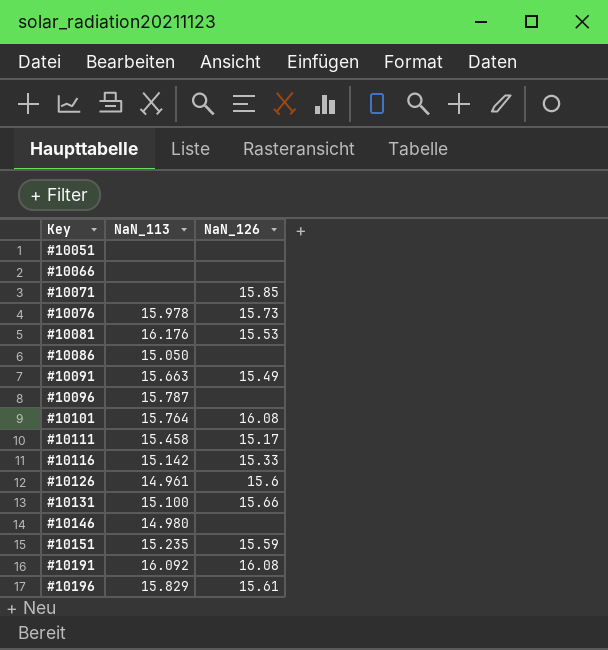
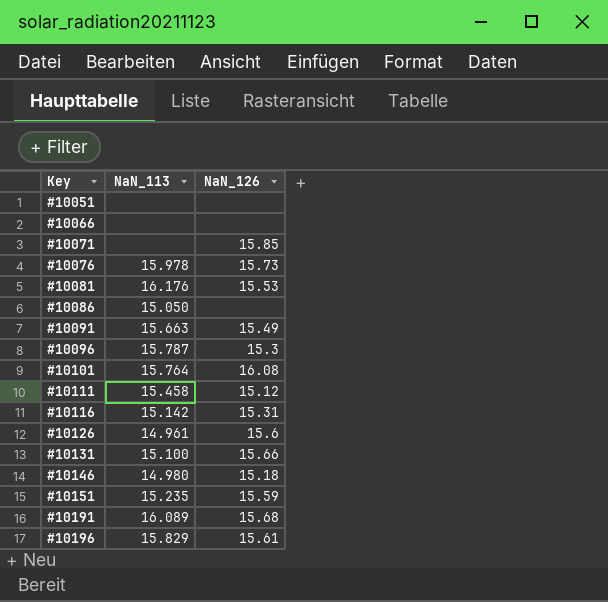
#10096 | NaN_126: none -> 15.3
#10111 | NaN_126: 15.17 -> 15.12
#10116 | NaN_126: 15.33 -> 15.31
#10146 | NaN_126: none -> 15.18
#10191 | NaN_113: 16.092 -> 16.089
#10191 | NaN_126: 16.08 -> 15.68

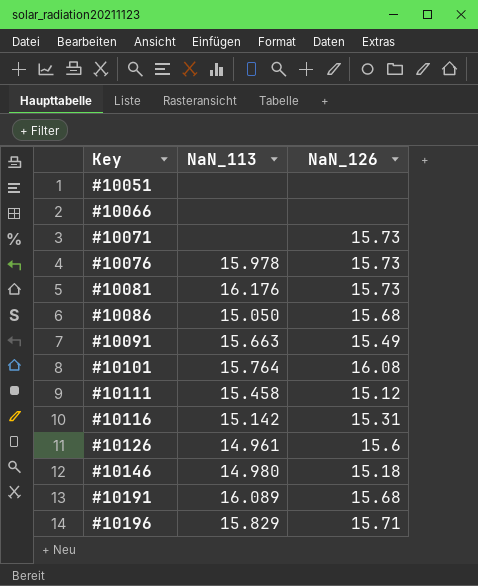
row #10096: 15.787 | 15.3 -> none
row #10131: 15.100 | 15.66 -> none
row #10151: 15.235 | 15.59 -> none
#10071 | NaN_126: 15.85 -> 15.73
#10081 | NaN_126: 15.53 -> 15.73
#10086 | NaN_126: none -> 15.68
#10196 | NaN_126: 15.61 -> 15.71

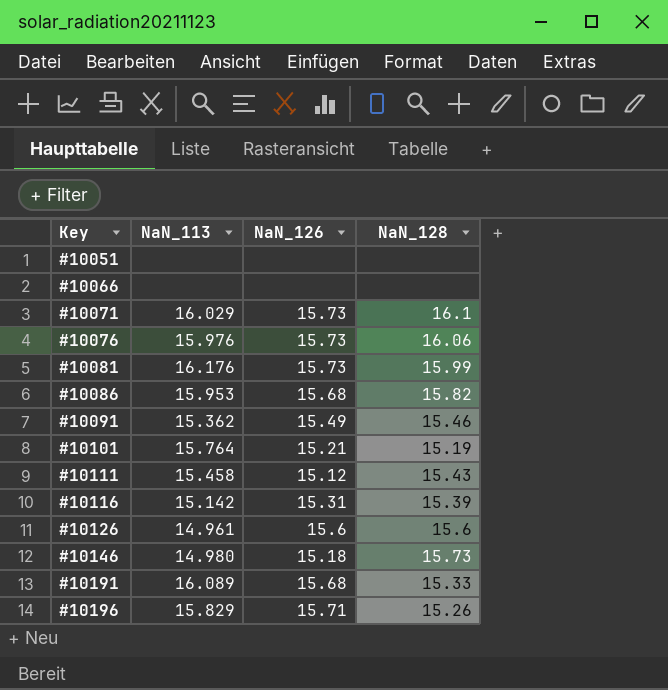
column NaN_128 | position: none -> 4
#10071 | NaN_113: none -> 16.029
#10076 | NaN_113: 15.978 -> 15.976
#10086 | NaN_113: 15.050 -> 15.953
#10091 | NaN_113: 15.663 -> 15.362
#10101 | NaN_126: 16.08 -> 15.21

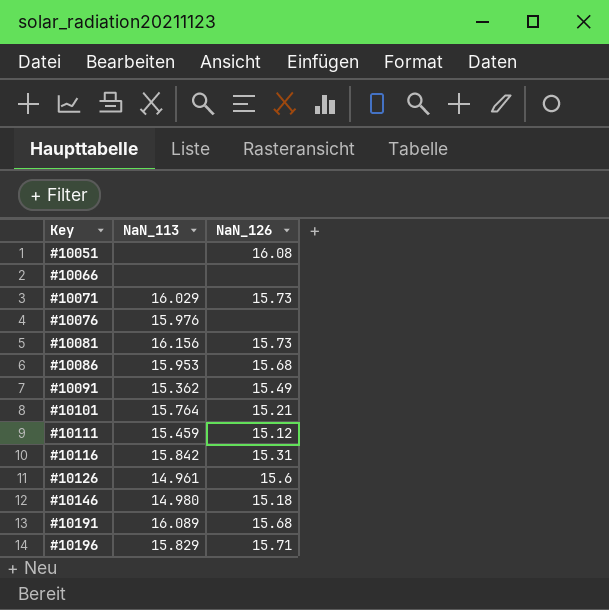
column NaN_128 | position: 4 -> none
#10051 | NaN_126: none -> 16.08
#10076 | NaN_126: 15.73 -> none
#10081 | NaN_113: 16.176 -> 16.156
#10111 | NaN_113: 15.458 -> 15.459
#10116 | NaN_113: 15.142 -> 15.842

